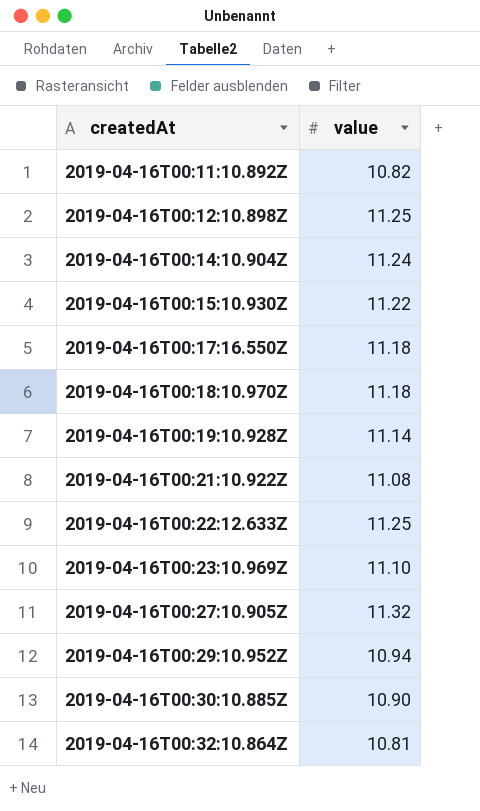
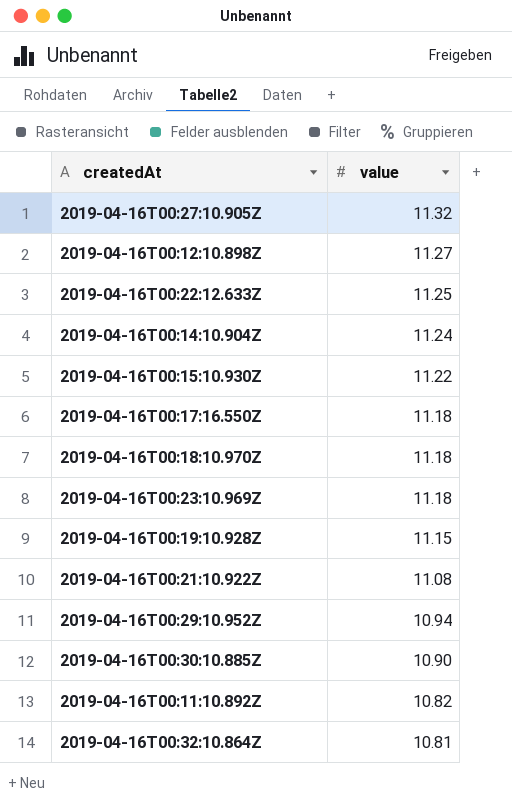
row order: createdAt ascending -> value descending
2019-04-16T00:12:10.898Z | value: 11.25 -> 11.27
2019-04-16T00:23:10.969Z | value: 11.10 -> 11.18
2019-04-16T00:19:10.928Z | value: 11.14 -> 11.15

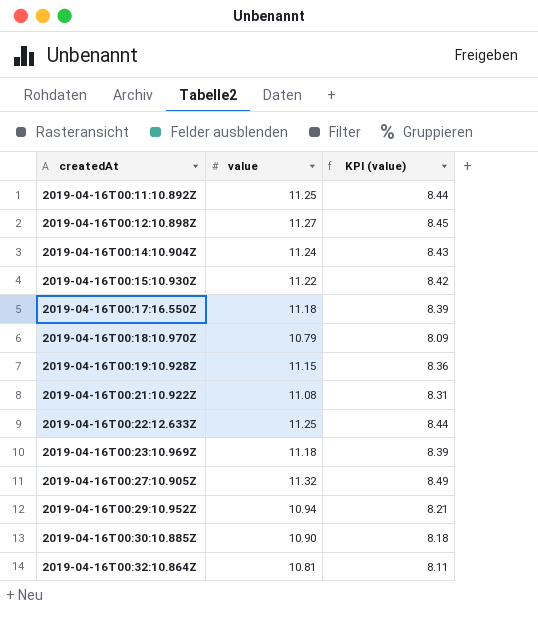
row order: value descending -> createdAt ascending
column KPI (value) | formula: none -> [value] * 0.75
2019-04-16T00:11:10.892Z | value: 10.82 -> 11.25
2019-04-16T00:18:10.970Z | value: 11.18 -> 10.79

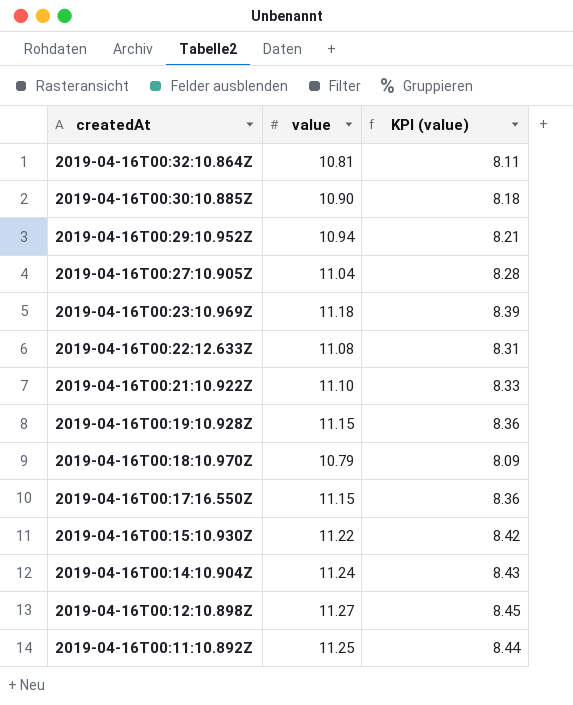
row order: createdAt ascending -> createdAt descending
2019-04-16T00:27:10.905Z | value: 11.32 -> 11.04
2019-04-16T00:27:10.905Z | KPI (value): 8.49 -> 8.28
2019-04-16T00:22:12.633Z | value: 11.25 -> 11.08
2019-04-16T00:22:12.633Z | KPI (value): 8.44 -> 8.31
2019-04-16T00:21:10.922Z | value: 11.08 -> 11.10
2019-04-16T00:21:10.922Z | KPI (value): 8.31 -> 8.33
2019-04-16T00:17:16.550Z | value: 11.18 -> 11.15
2019-04-16T00:17:16.550Z | KPI (value): 8.39 -> 8.36

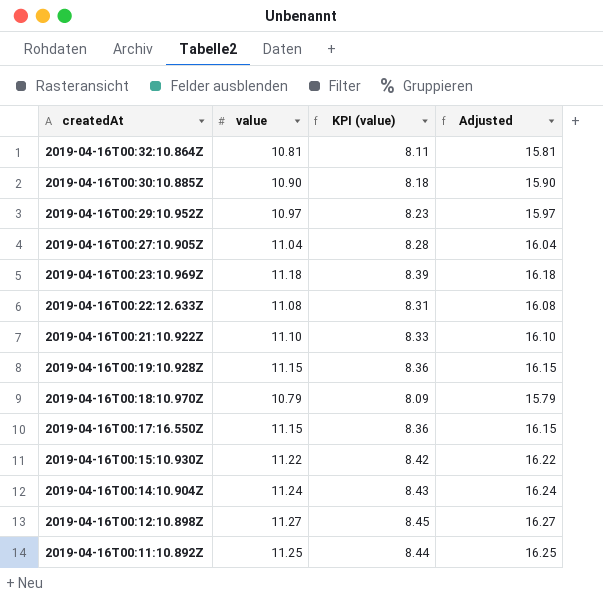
column Adjusted | formula: none -> [value] + 5
2019-04-16T00:29:10.952Z | value: 10.94 -> 10.97
2019-04-16T00:29:10.952Z | KPI (value): 8.21 -> 8.23

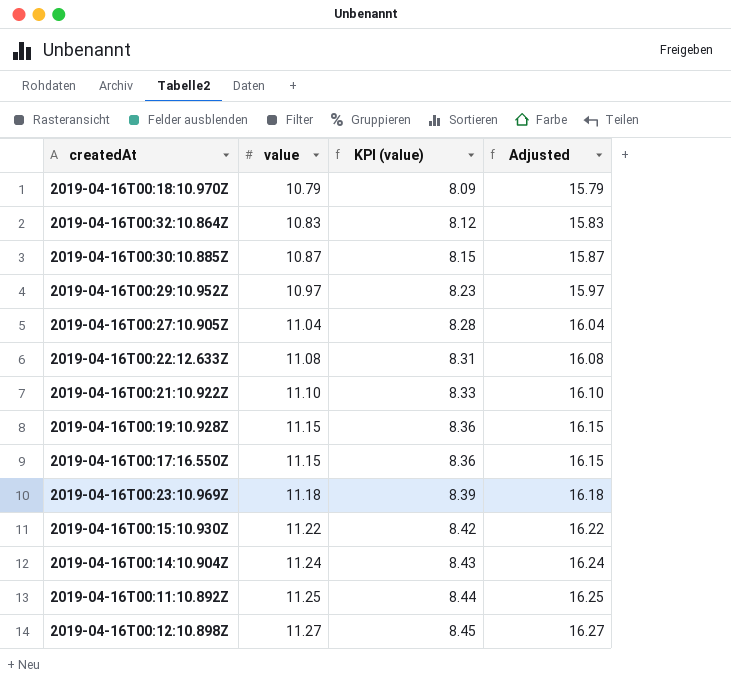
row order: createdAt descending -> value ascending
2019-04-16T00:32:10.864Z | value: 10.81 -> 10.83
2019-04-16T00:32:10.864Z | KPI (value): 8.11 -> 8.12
2019-04-16T00:32:10.864Z | Adjusted: 15.81 -> 15.83
2019-04-16T00:30:10.885Z | value: 10.90 -> 10.87
2019-04-16T00:30:10.885Z | KPI (value): 8.18 -> 8.15
2019-04-16T00:30:10.885Z | Adjusted: 15.90 -> 15.87

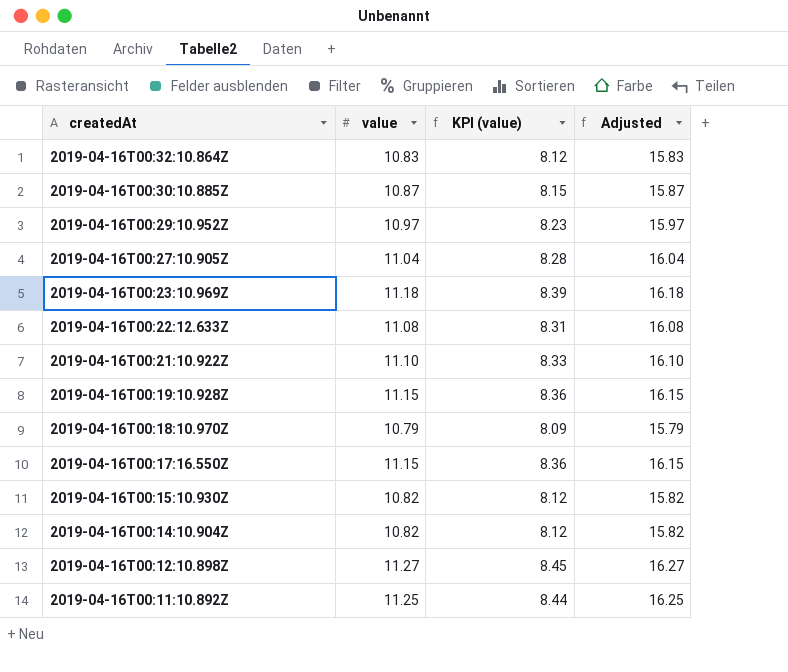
row order: value ascending -> createdAt descending
2019-04-16T00:15:10.930Z | value: 11.22 -> 10.82
2019-04-16T00:15:10.930Z | KPI (value): 8.42 -> 8.12
2019-04-16T00:15:10.930Z | Adjusted: 16.22 -> 15.82
2019-04-16T00:14:10.904Z | value: 11.24 -> 10.82
2019-04-16T00:14:10.904Z | KPI (value): 8.43 -> 8.12
2019-04-16T00:14:10.904Z | Adjusted: 16.24 -> 15.82

